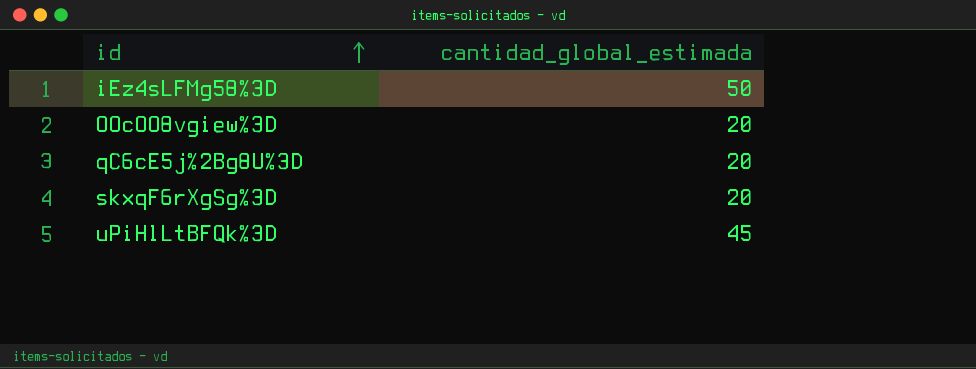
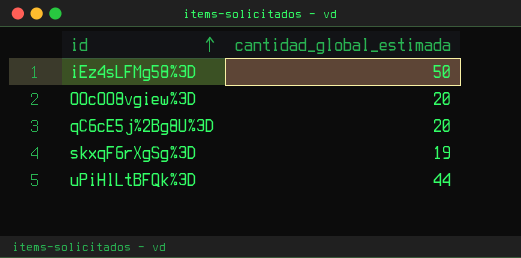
skxqF6rXgSg%3D | cantidad_global_estimada: 20 -> 19
uPiHlLtBFQk%3D | cantidad_global_estimada: 45 -> 44

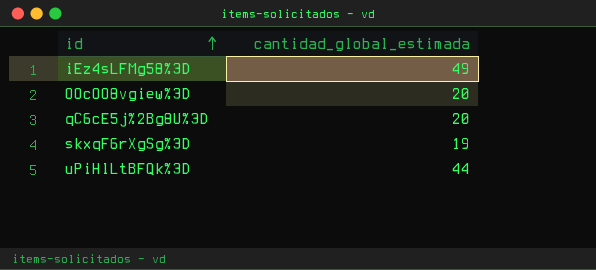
iEz4sLFMg58%3D | cantidad_global_estimada: 50 -> 49

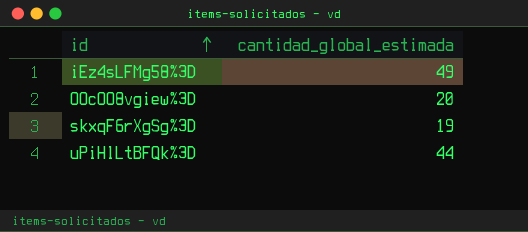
row qC6cE5j%2Bg8U%3D: 20 -> none

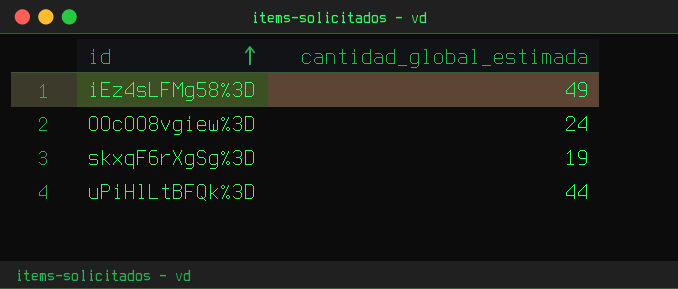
OOcOO8vgiew%3D | cantidad_global_estimada: 20 -> 24

